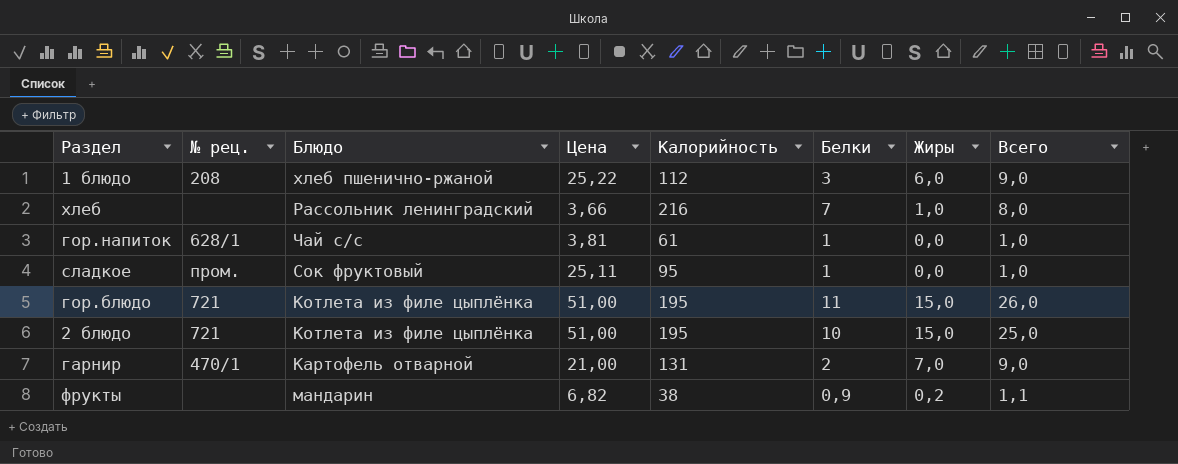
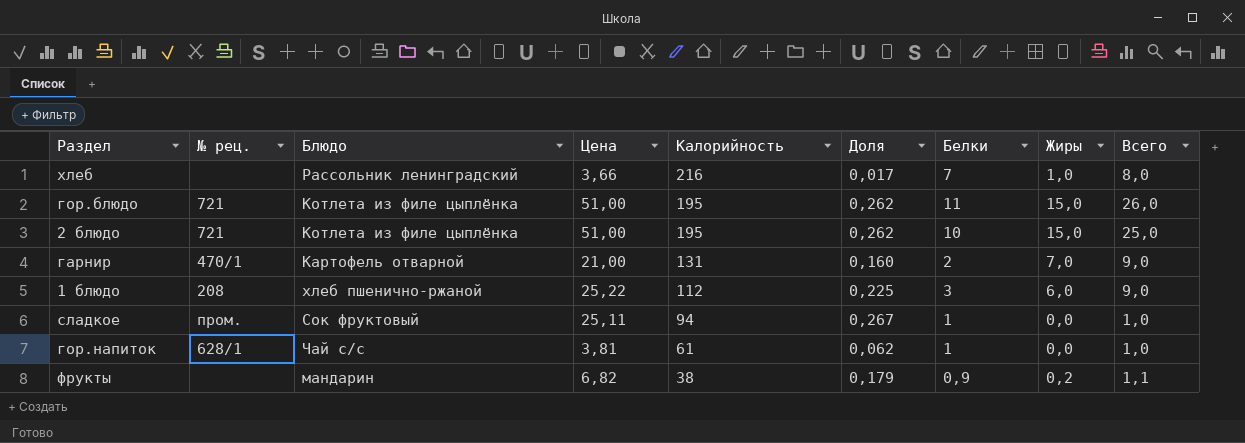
row order: none -> Калорийность descending
column Доля | formula: none -> [Цена] / [Калорийность]
сладкое | Калорийность: 95 -> 94

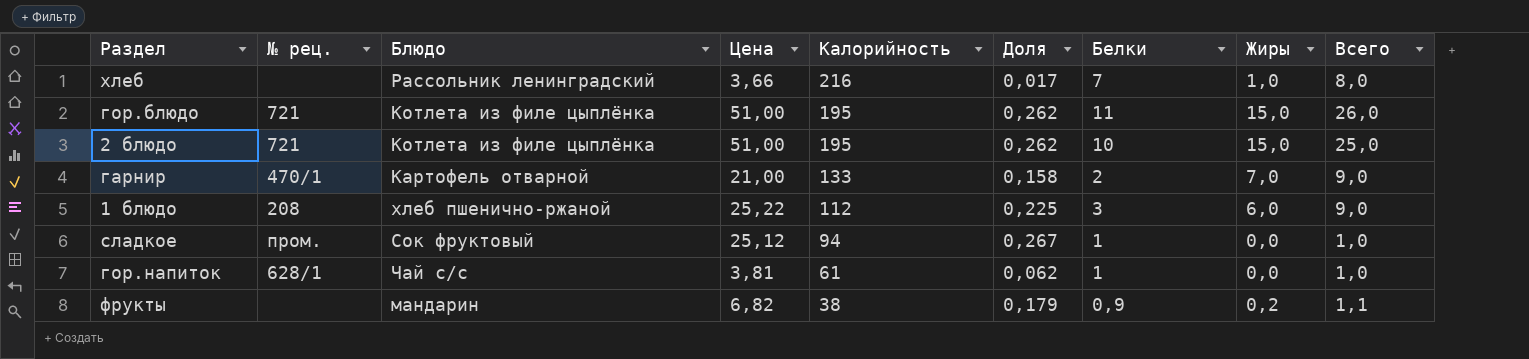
гарнир | Калорийность: 131 -> 133
гарнир | Доля: 0,160 -> 0,158
сладкое | Цена: 25,11 -> 25,12

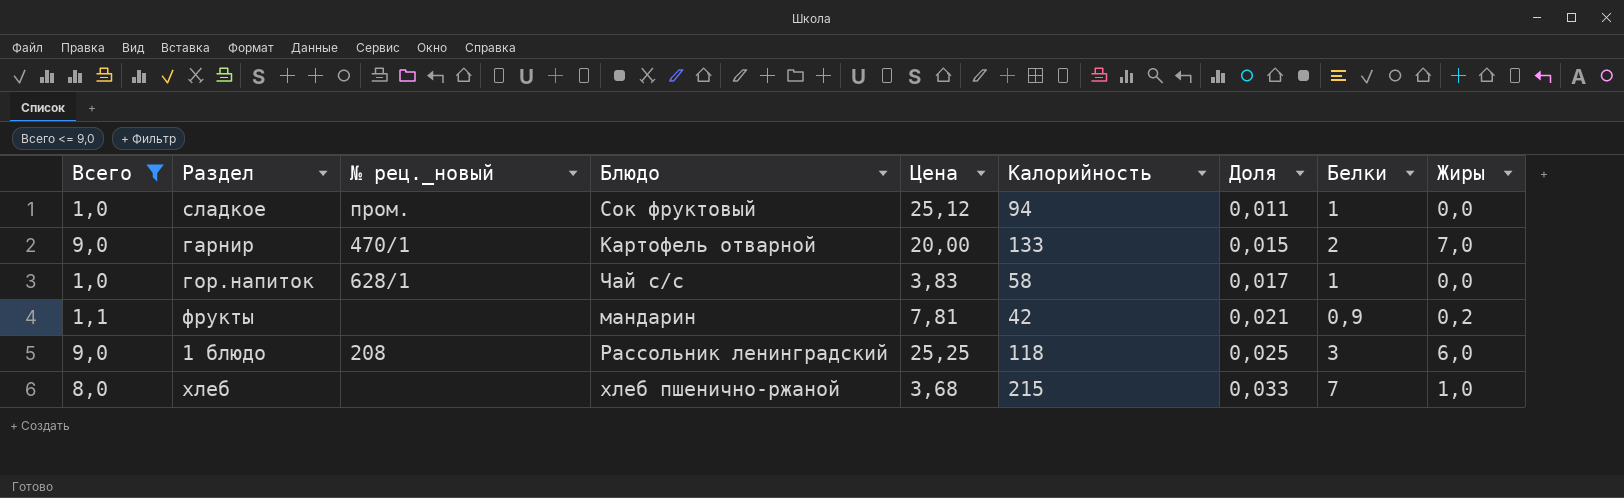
filter: none -> Всего <= 9,0
row order: Калорийность descending -> Доля ascending
column Всего | position: 9 -> 1
column name: № рец. -> № рец._новый
column Доля | formula: [Цена] / [Калорийность] -> [Белки] / [Калорийность]
гарнир | Цена: 21,00 -> 20,00
гор.напиток | Цена: 3,81 -> 3,83
гор.напиток | Калорийность: 61 -> 58
фрукты | Цена: 6,82 -> 7,81
фрукты | Калорийность: 38 -> 42
1 блюдо | Блюдо: хлеб пшенично-ржаной -> Рассольник ленинградский
1 блюдо | Цена: 25,22 -> 25,25
1 блюдо | Калорийность: 112 -> 118
хлеб | Блюдо: Рассольник ленинградский -> хлеб пшенично-ржаной
хлеб | Цена: 3,66 -> 3,68
хлеб | Калорийность: 216 -> 215

